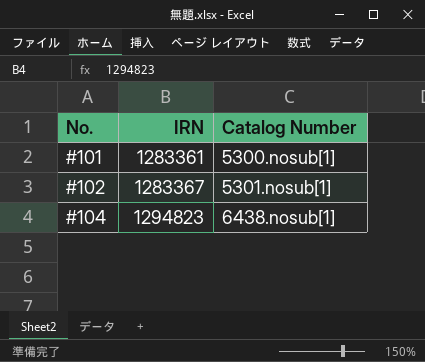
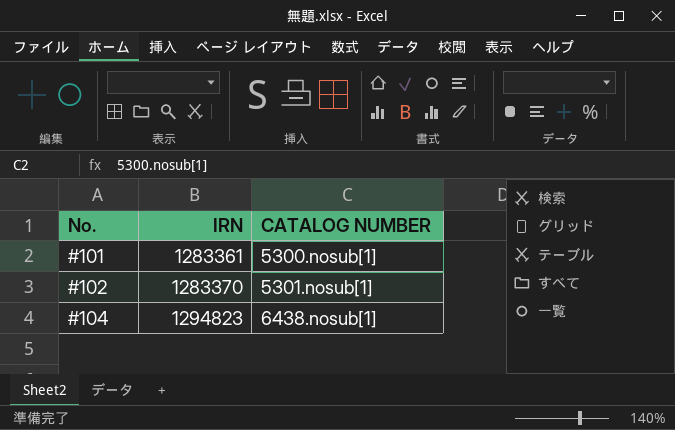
column name: Catalog Number -> CATALOG NUMBER
#102 | IRN: 1283367 -> 1283370

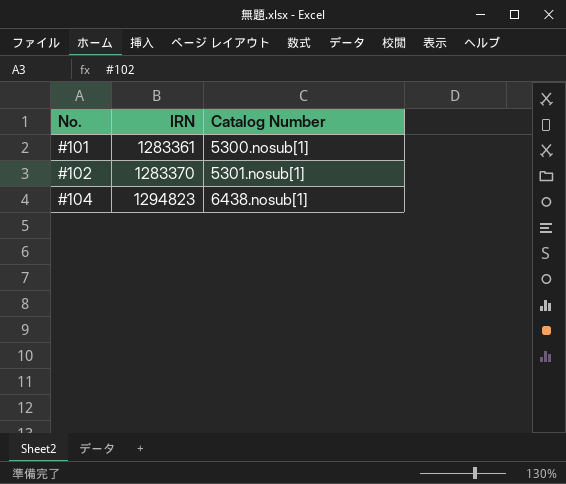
column name: CATALOG NUMBER -> Catalog Number

